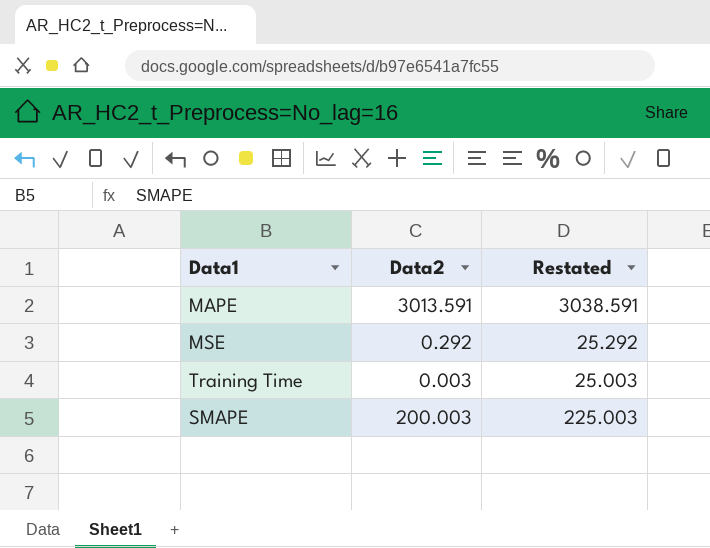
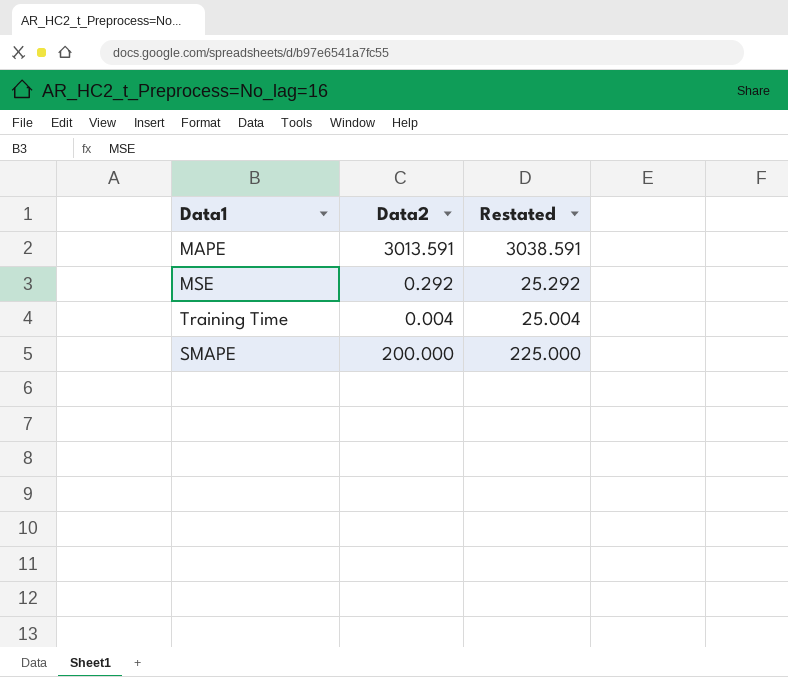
Training Time | Data2: 0.003 -> 0.004
Training Time | Restated: 25.003 -> 25.004
SMAPE | Data2: 200.003 -> 200.000
SMAPE | Restated: 225.003 -> 225.000

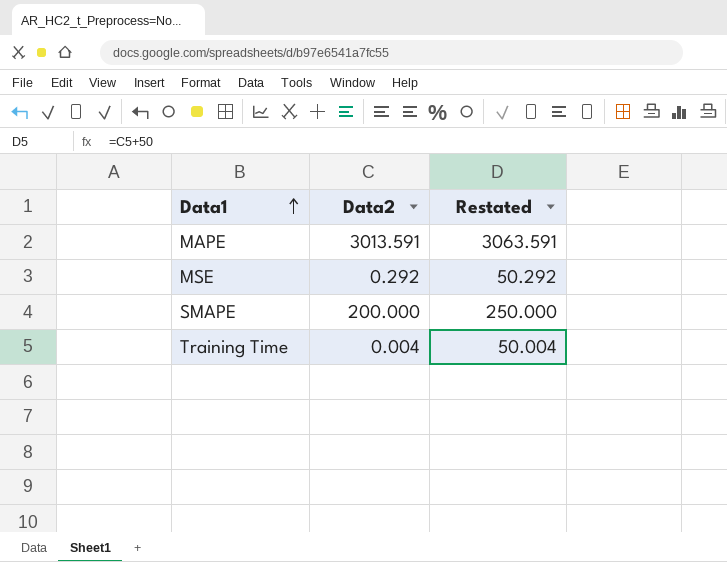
row order: none -> Data1 ascending
column Restated | formula: [Data2] + 25 -> [Data2] + 50

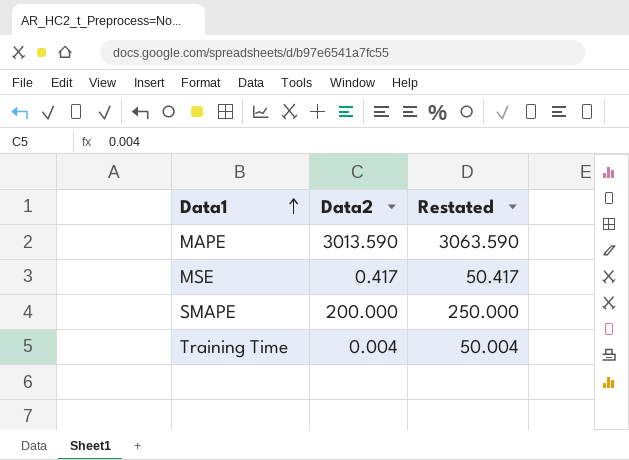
MAPE | Data2: 3013.591 -> 3013.590
MAPE | Restated: 3063.591 -> 3063.590
MSE | Data2: 0.292 -> 0.417
MSE | Restated: 50.292 -> 50.417

